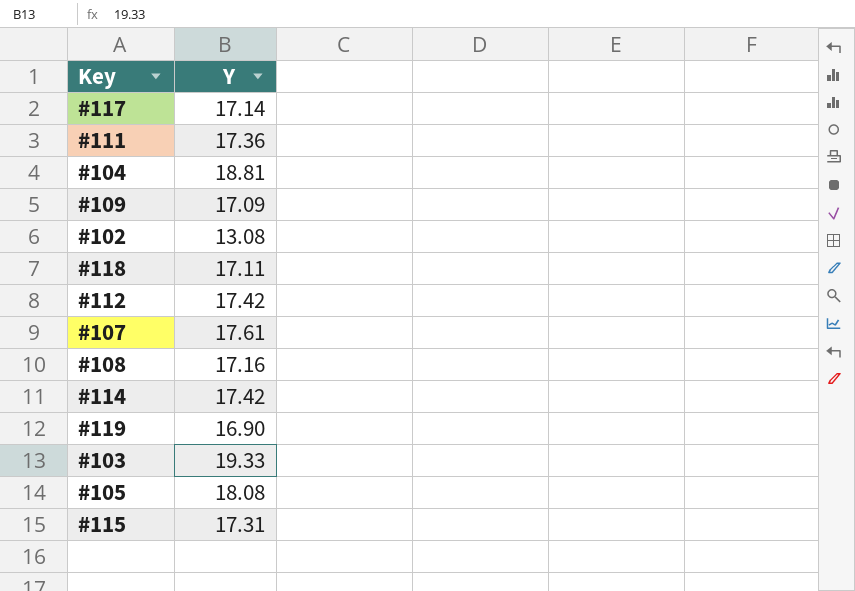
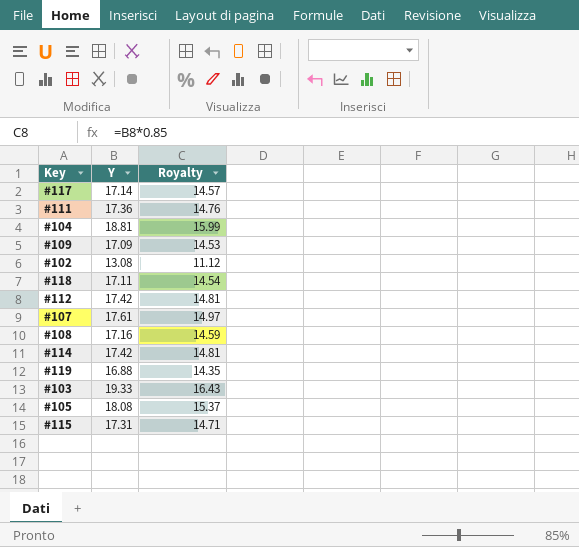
column Royalty | formula: none -> [Y] * 0.85
#119 | Y: 16.90 -> 16.88

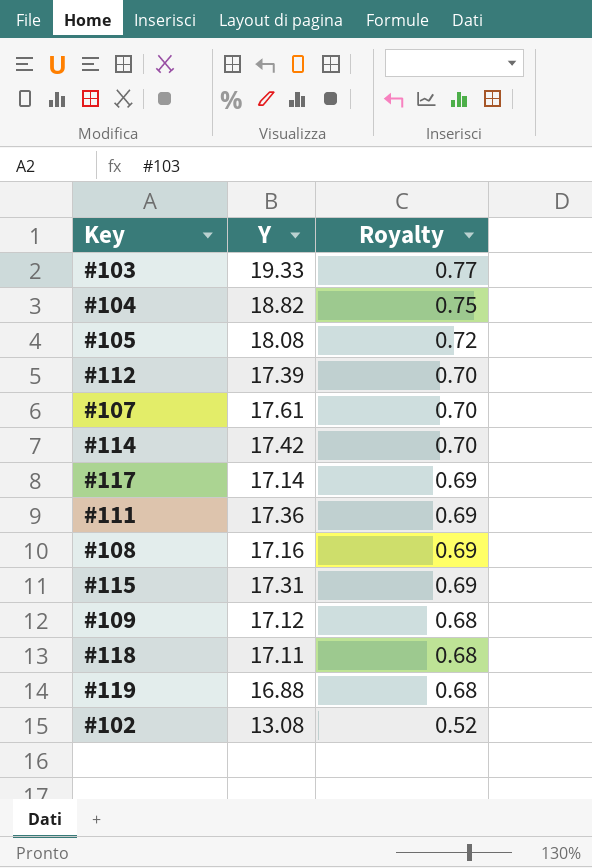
row order: none -> Royalty descending
column Royalty | formula: [Y] * 0.85 -> [Y] * 0.04
#104 | Y: 18.81 -> 18.82
#112 | Y: 17.42 -> 17.39
#109 | Y: 17.09 -> 17.12

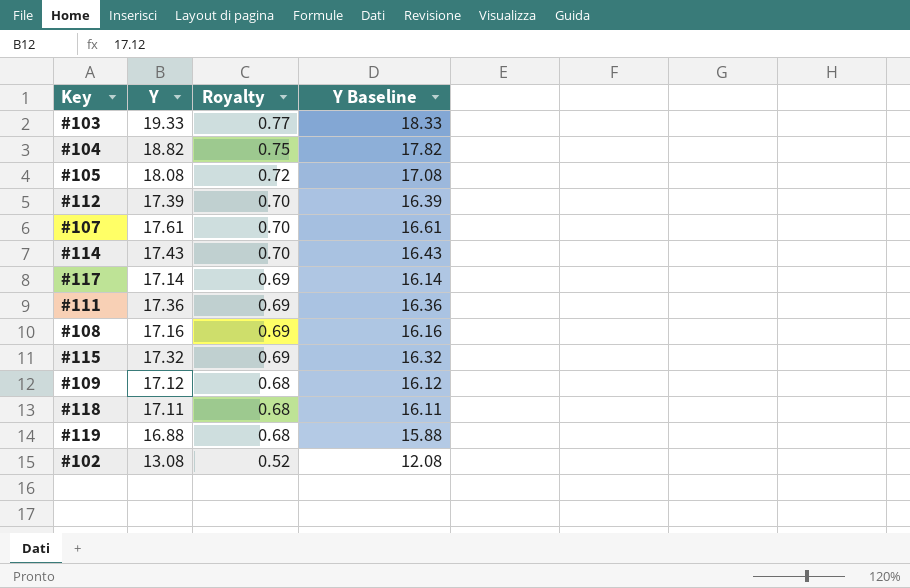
column Y Baseline | formula: none -> [Y] - 1
#114 | Y: 17.42 -> 17.43
#115 | Y: 17.31 -> 17.32

